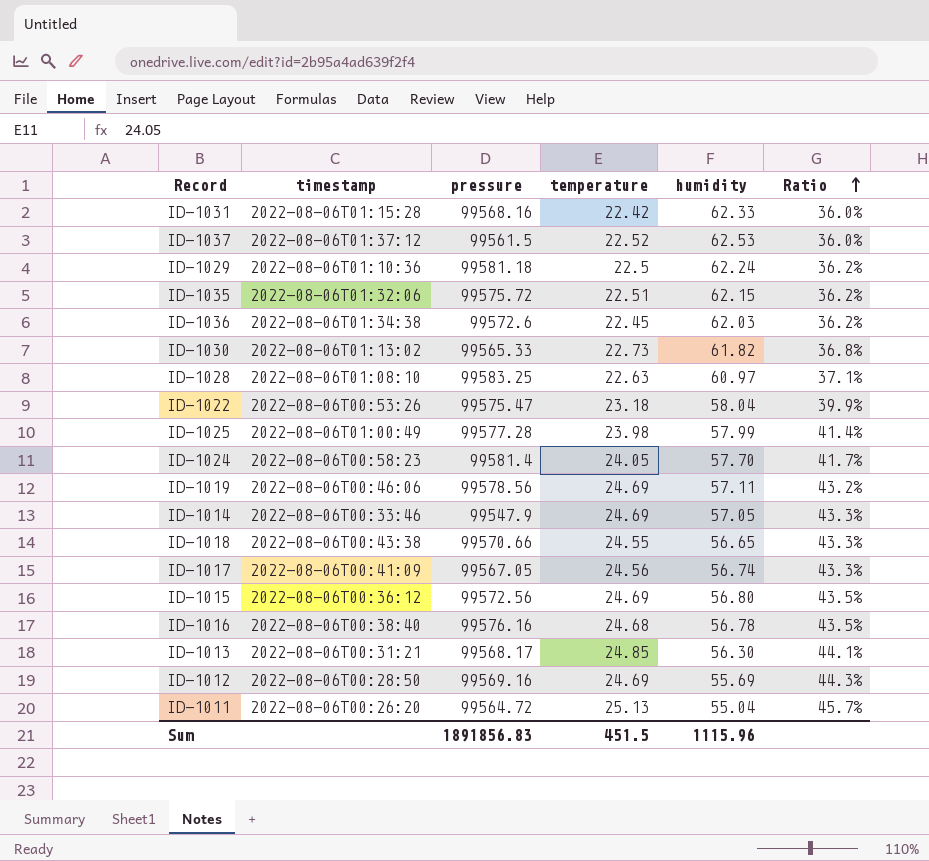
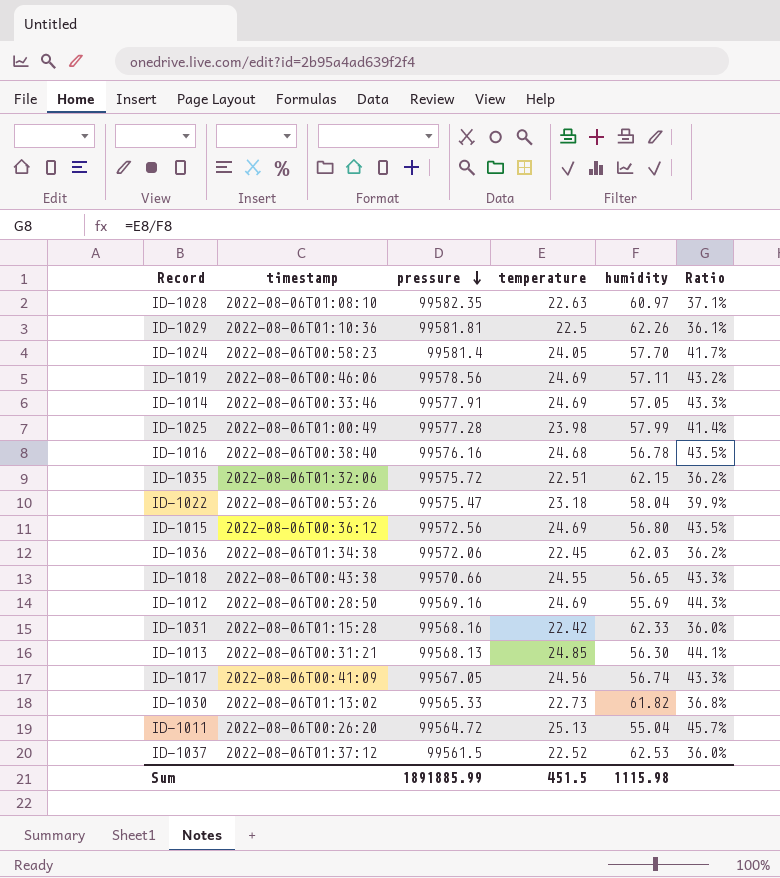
row order: Ratio ascending -> pressure descending
ID-1028 | pressure: 99583.25 -> 99582.35
ID-1029 | pressure: 99581.18 -> 99581.81
ID-1029 | humidity: 62.24 -> 62.26
ID-1029 | Ratio: 36.2% -> 36.1%
ID-1014 | pressure: 99547.9 -> 99577.91
ID-1036 | pressure: 99572.6 -> 99572.06
ID-1013 | pressure: 99568.17 -> 99568.13
Sum | pressure: 1891856.83 -> 1891885.99
Sum | humidity: 1115.96 -> 1115.98

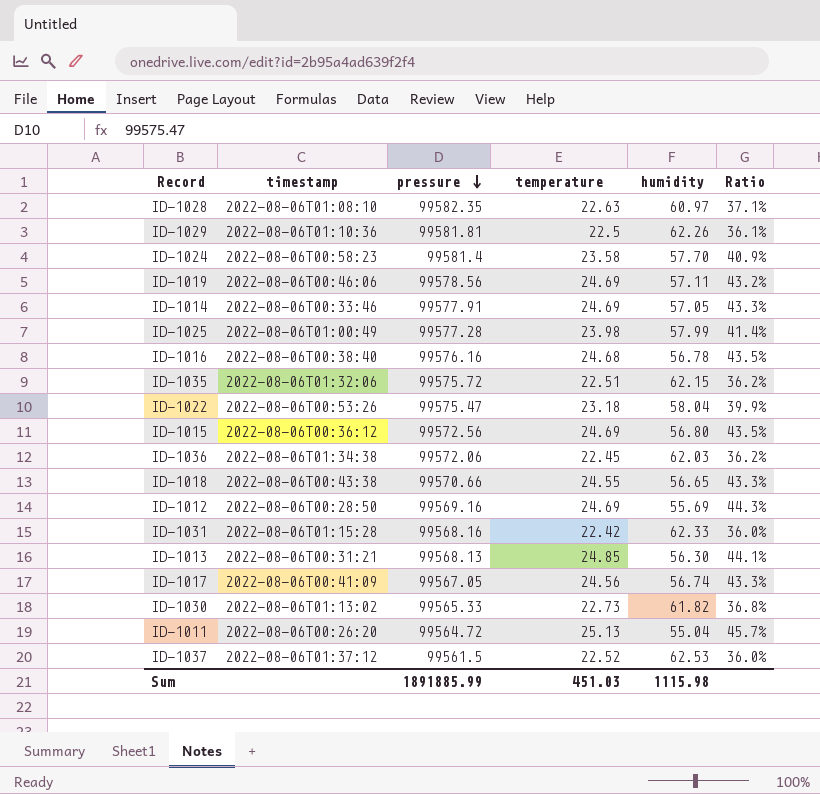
ID-1024 | temperature: 24.05 -> 23.58
ID-1024 | Ratio: 41.7% -> 40.9%
Sum | temperature: 451.5 -> 451.03

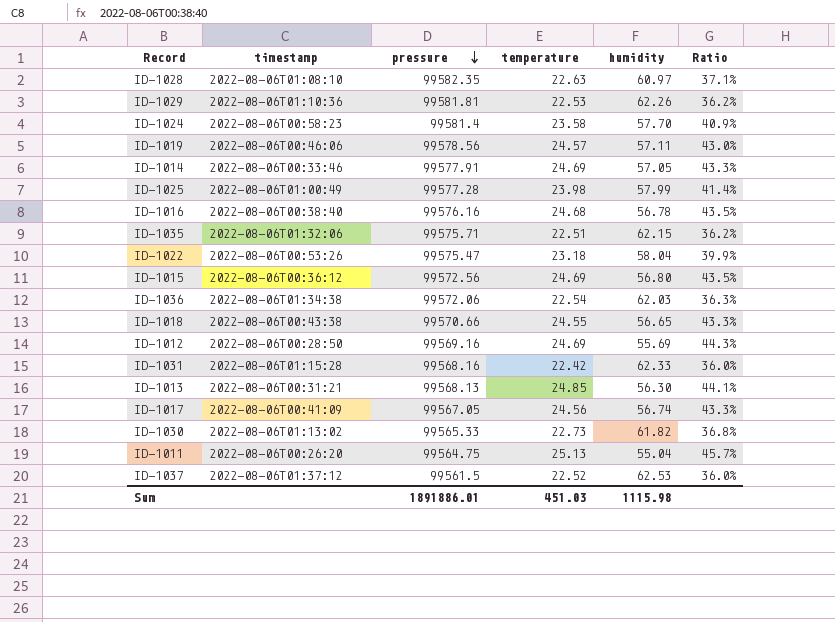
ID-1029 | temperature: 22.5 -> 22.53
ID-1029 | Ratio: 36.1% -> 36.2%
ID-1019 | temperature: 24.69 -> 24.57
ID-1019 | Ratio: 43.2% -> 43.0%
ID-1035 | pressure: 99575.72 -> 99575.71
ID-1036 | temperature: 22.45 -> 22.54
ID-1036 | Ratio: 36.2% -> 36.3%
ID-1011 | pressure: 99564.72 -> 99564.75
Sum | pressure: 1891885.99 -> 1891886.01

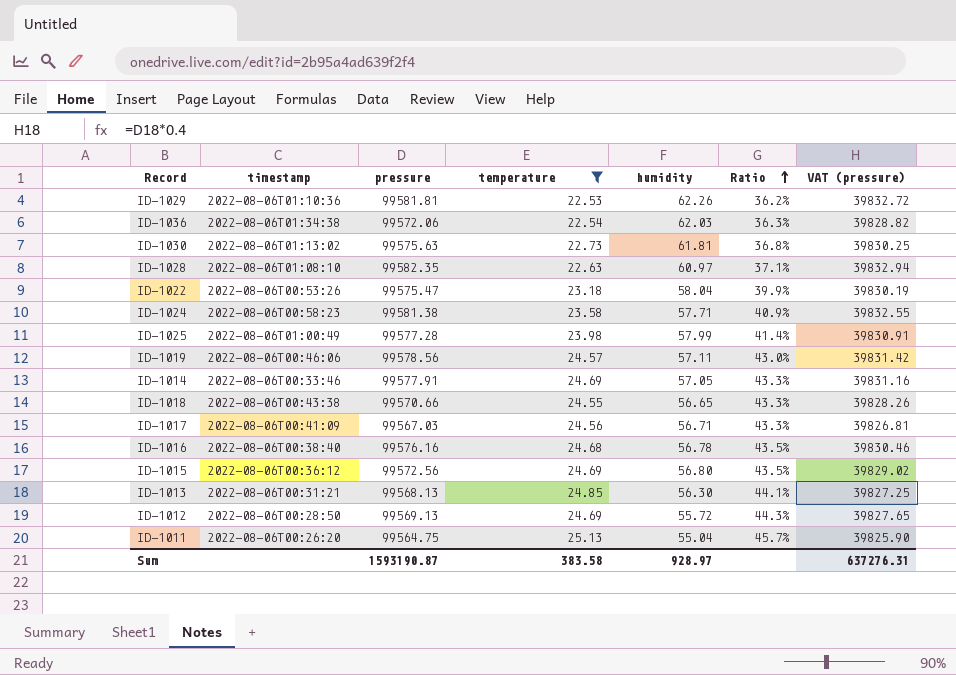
filter: none -> temperature >= 22.53
row order: pressure descending -> Ratio ascending
column VAT (pressure) | formula: none -> [pressure] * 0.4
ID-1030 | pressure: 99565.33 -> 99575.63
ID-1030 | humidity: 61.82 -> 61.81
ID-1024 | pressure: 99581.4 -> 99581.38
ID-1024 | humidity: 57.70 -> 57.71
ID-1017 | pressure: 99567.05 -> 99567.03
ID-1017 | humidity: 56.74 -> 56.71
ID-1012 | pressure: 99569.16 -> 99569.13
ID-1012 | humidity: 55.69 -> 55.72
Sum | pressure: 1891886.01 -> 1593190.87
Sum | temperature: 451.03 -> 383.58
Sum | humidity: 1115.98 -> 928.97

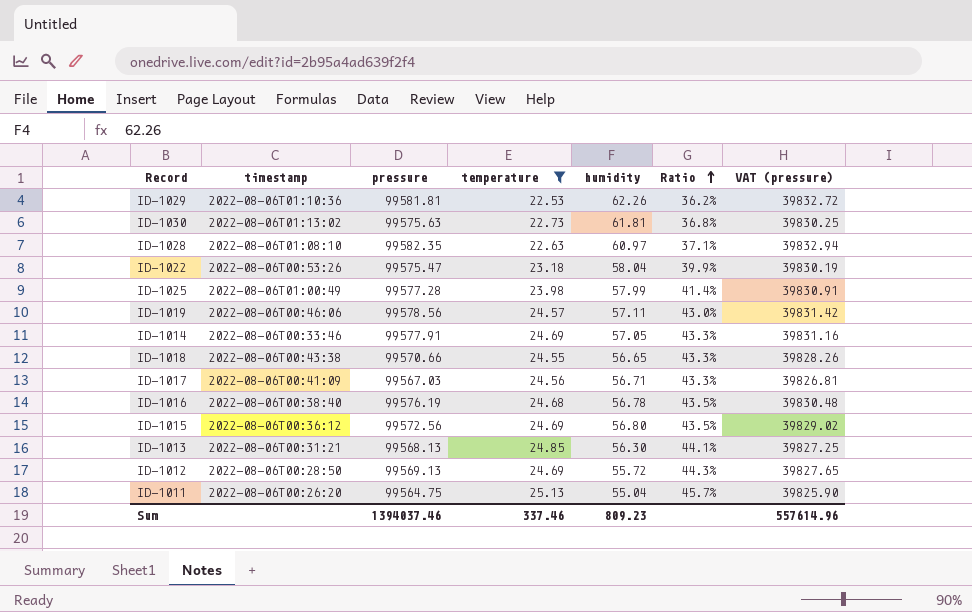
row ID-1036: 2022-08-06T01:34:38 | 99572.06 | 22.54 | 62.03 | 36.3% | 39828.82 -> none
row ID-1024: 2022-08-06T00:58:23 | 99581.38 | 23.58 | 57.71 | 40.9% | 39832.55 -> none
ID-1016 | pressure: 99576.16 -> 99576.19
ID-1016 | VAT (pressure): 39830.46 -> 39830.48
Sum | pressure: 1593190.87 -> 1394037.46
Sum | temperature: 383.58 -> 337.46
Sum | humidity: 928.97 -> 809.23
Sum | VAT (pressure): 637276.31 -> 557614.96

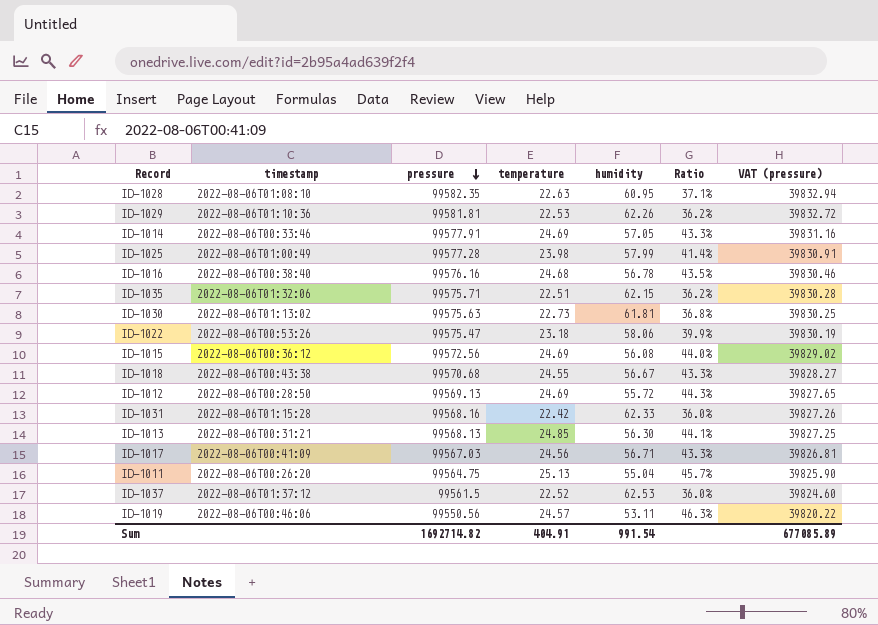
filter: temperature >= 22.53 -> none
row order: Ratio ascending -> pressure descending
ID-1028 | humidity: 60.97 -> 60.95
ID-1016 | pressure: 99576.19 -> 99576.16
ID-1016 | VAT (pressure): 39830.48 -> 39830.46
ID-1022 | humidity: 58.04 -> 58.06
ID-1015 | humidity: 56.80 -> 56.08
ID-1015 | Ratio: 43.5% -> 44.0%
ID-1018 | pressure: 99570.66 -> 99570.68
ID-1018 | humidity: 56.65 -> 56.67
ID-1018 | VAT (pressure): 39828.26 -> 39828.27
ID-1019 | pressure: 99578.56 -> 99550.56
ID-1019 | humidity: 57.11 -> 53.11
ID-1019 | Ratio: 43.0% -> 46.3%
ID-1019 | VAT (pressure): 39831.42 -> 39820.22
Sum | pressure: 1394037.46 -> 1692714.82
Sum | temperature: 337.46 -> 404.91
Sum | humidity: 809.23 -> 991.54
Sum | VAT (pressure): 557614.96 -> 677085.89

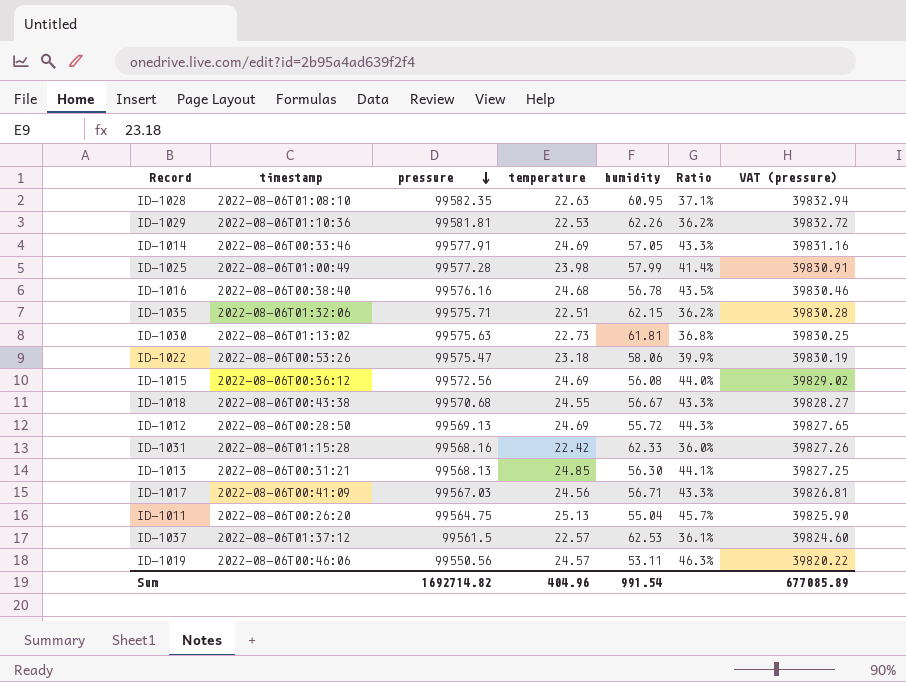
ID-1037 | temperature: 22.52 -> 22.57
ID-1037 | Ratio: 36.0% -> 36.1%
Sum | temperature: 404.91 -> 404.96

